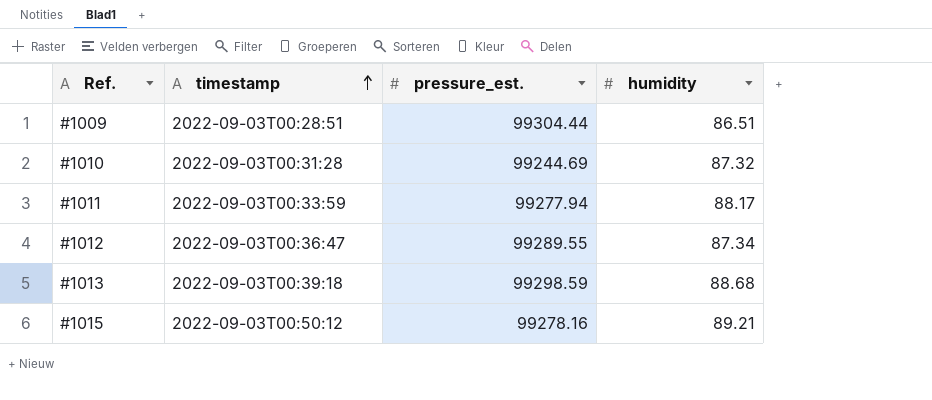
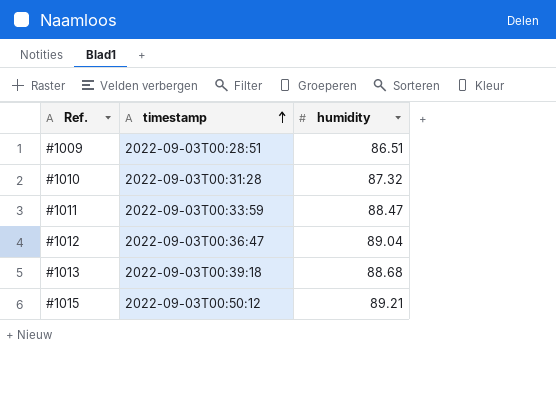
column pressure_est. | position: 3 -> none
#1011 | humidity: 88.17 -> 88.47
#1012 | humidity: 87.34 -> 89.04

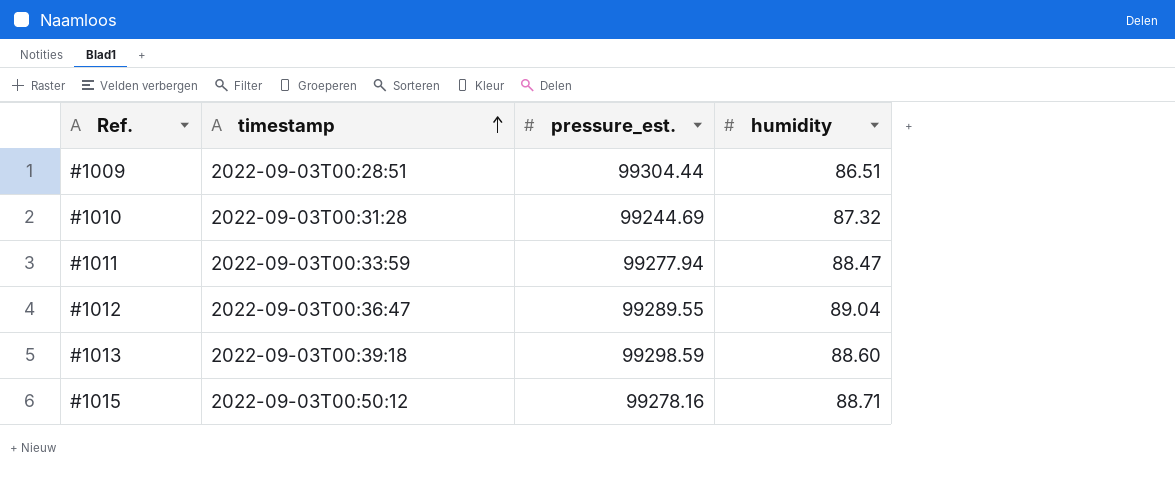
column pressure_est. | position: none -> 3
#1013 | humidity: 88.68 -> 88.60
#1015 | humidity: 89.21 -> 88.71

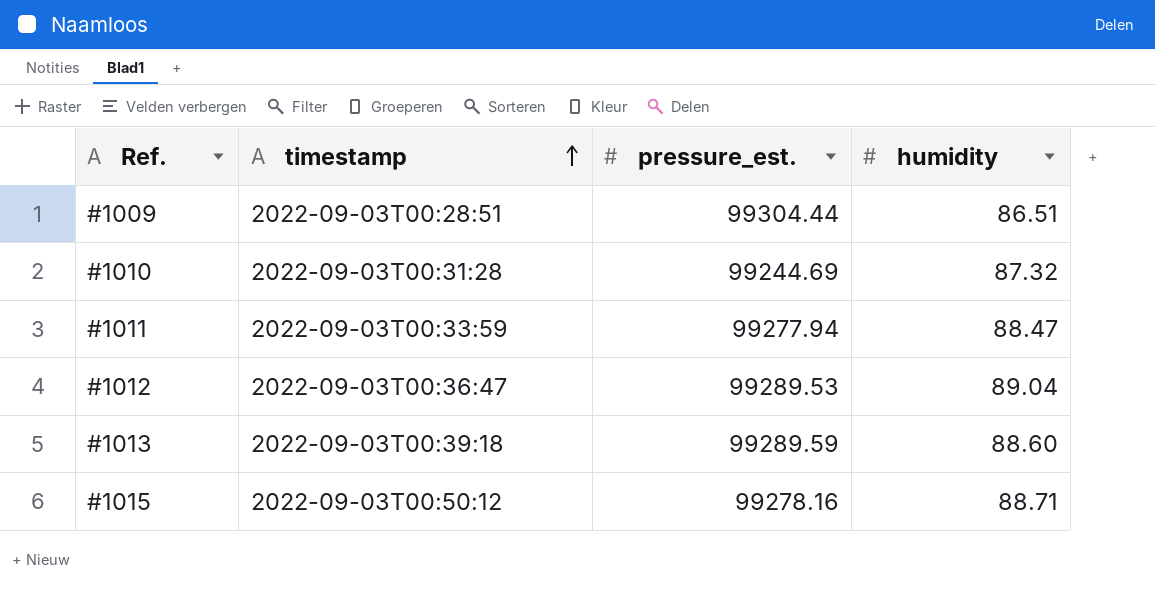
#1012 | pressure_est.: 99289.55 -> 99289.53
#1013 | pressure_est.: 99298.59 -> 99289.59

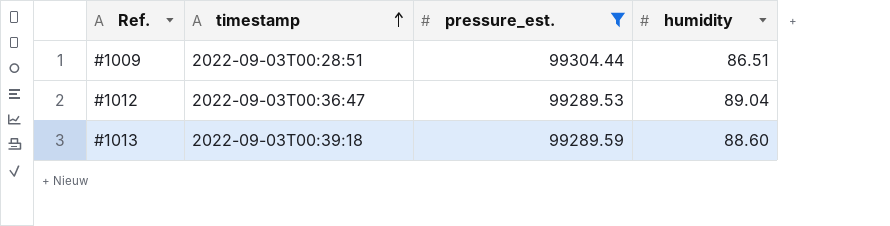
filter: none -> pressure_est. >= 99289.53

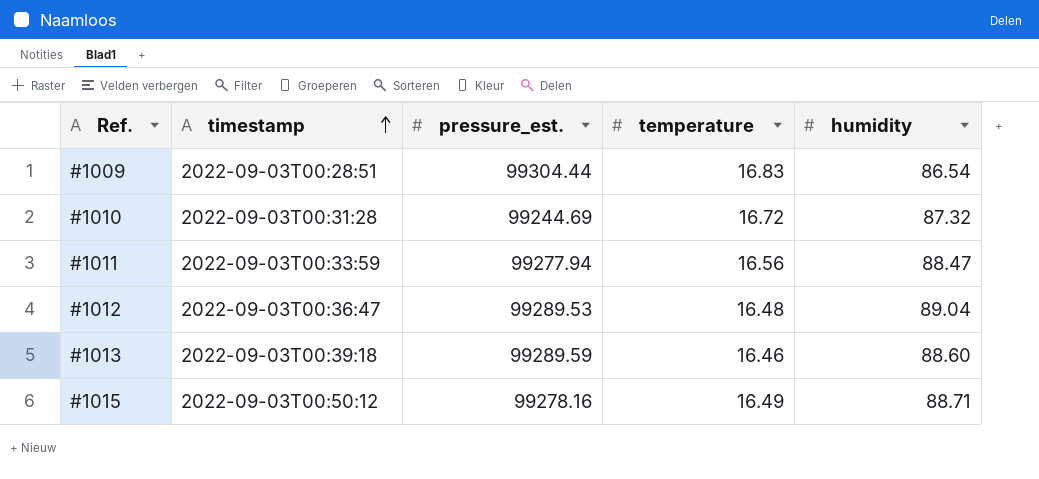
filter: pressure_est. >= 99289.53 -> none
column temperature | position: none -> 4
#1009 | humidity: 86.51 -> 86.54

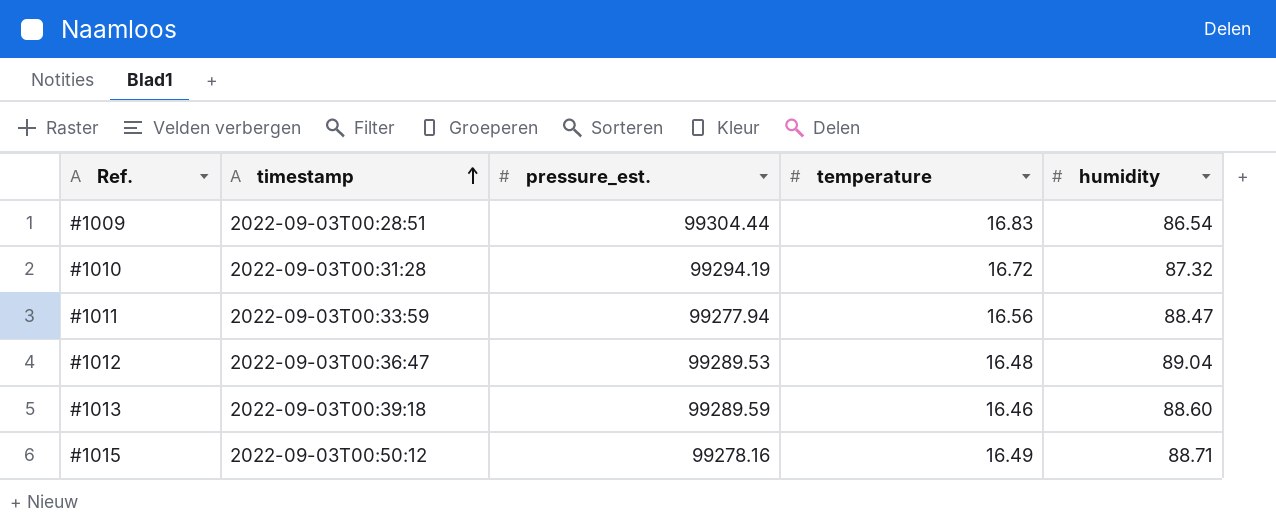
#1010 | pressure_est.: 99244.69 -> 99294.19

